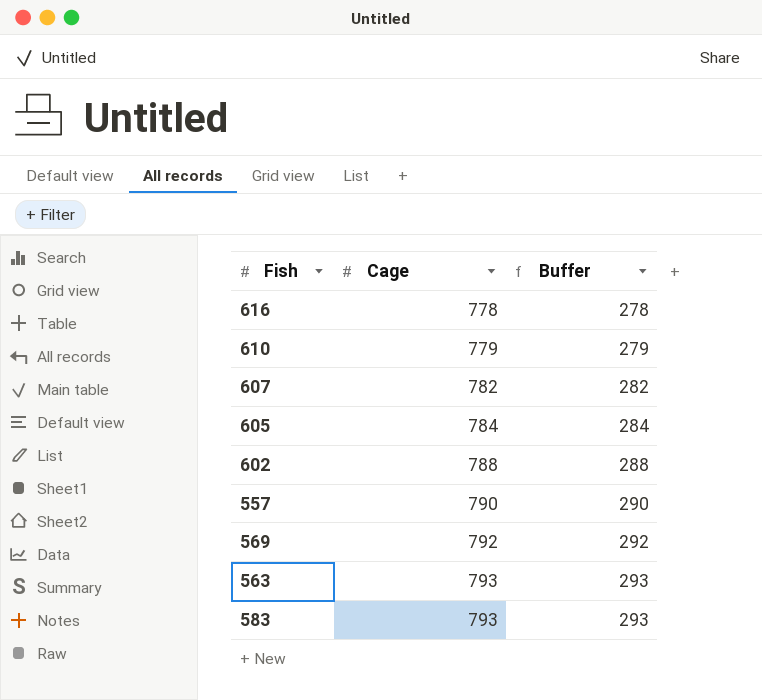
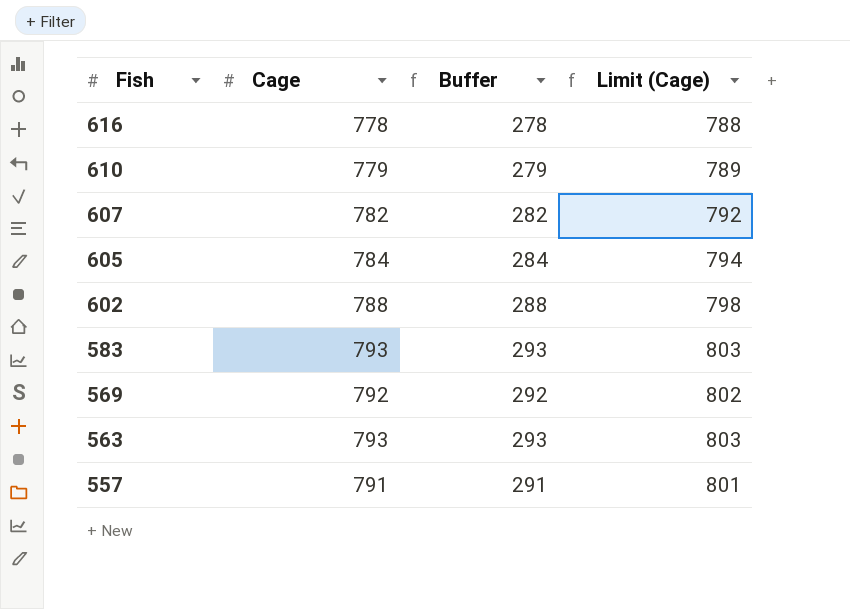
row order: Cage ascending -> Fish descending
column Limit (Cage) | formula: none -> [Cage] + 10
557 | Cage: 790 -> 791
557 | Buffer: 290 -> 291

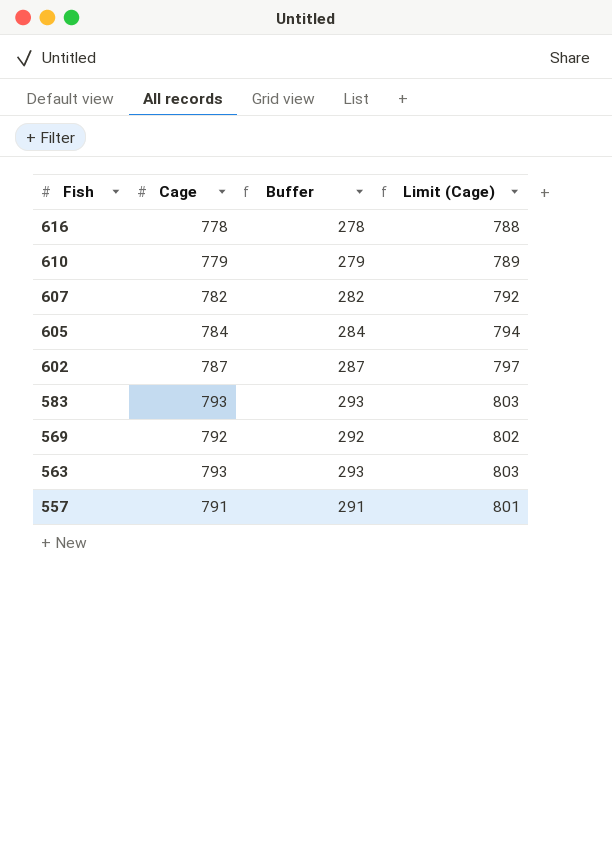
602 | Cage: 788 -> 787
602 | Buffer: 288 -> 287
602 | Limit (Cage): 798 -> 797

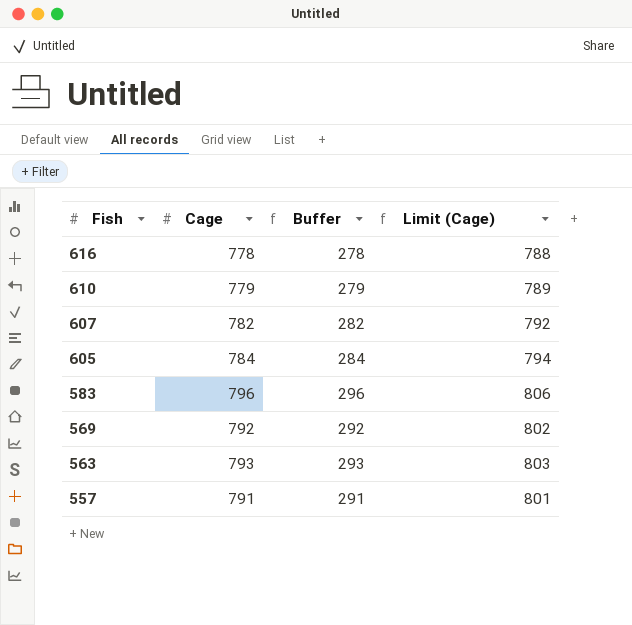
row 602: 787 | 287 | 797 -> none
583 | Cage: 793 -> 796
583 | Buffer: 293 -> 296
583 | Limit (Cage): 803 -> 806

